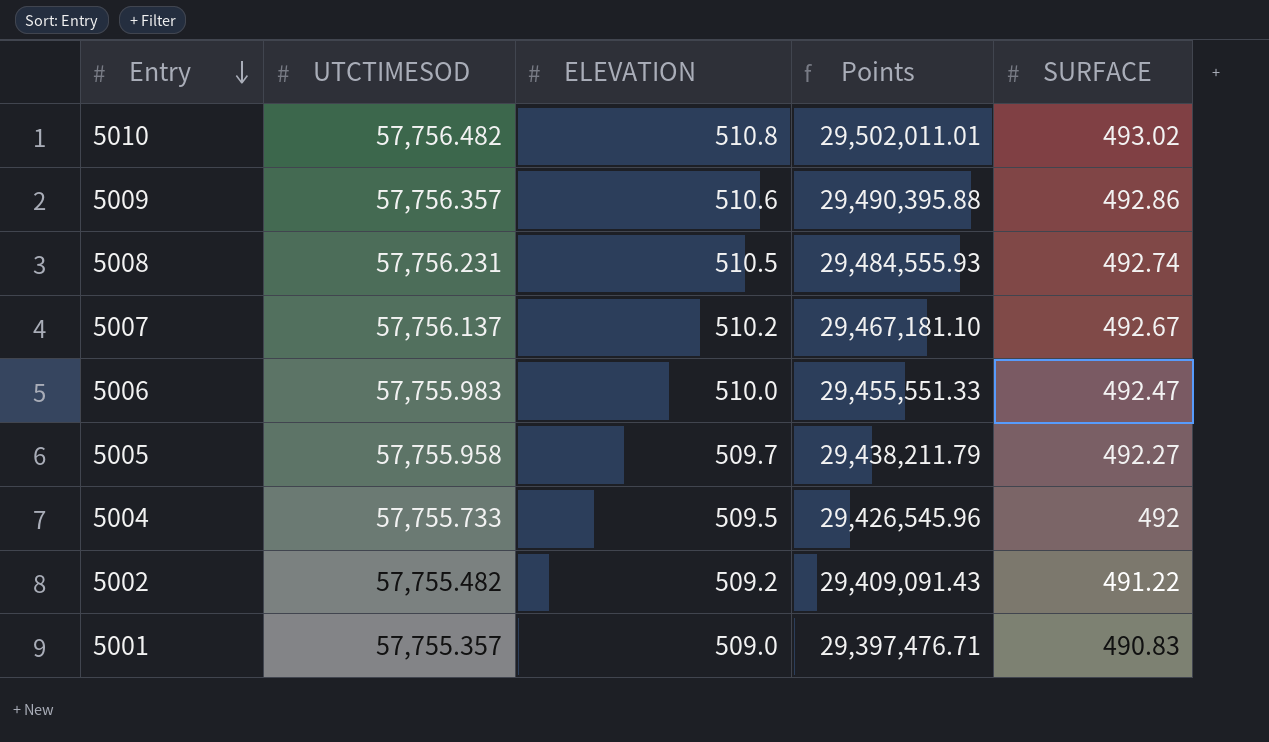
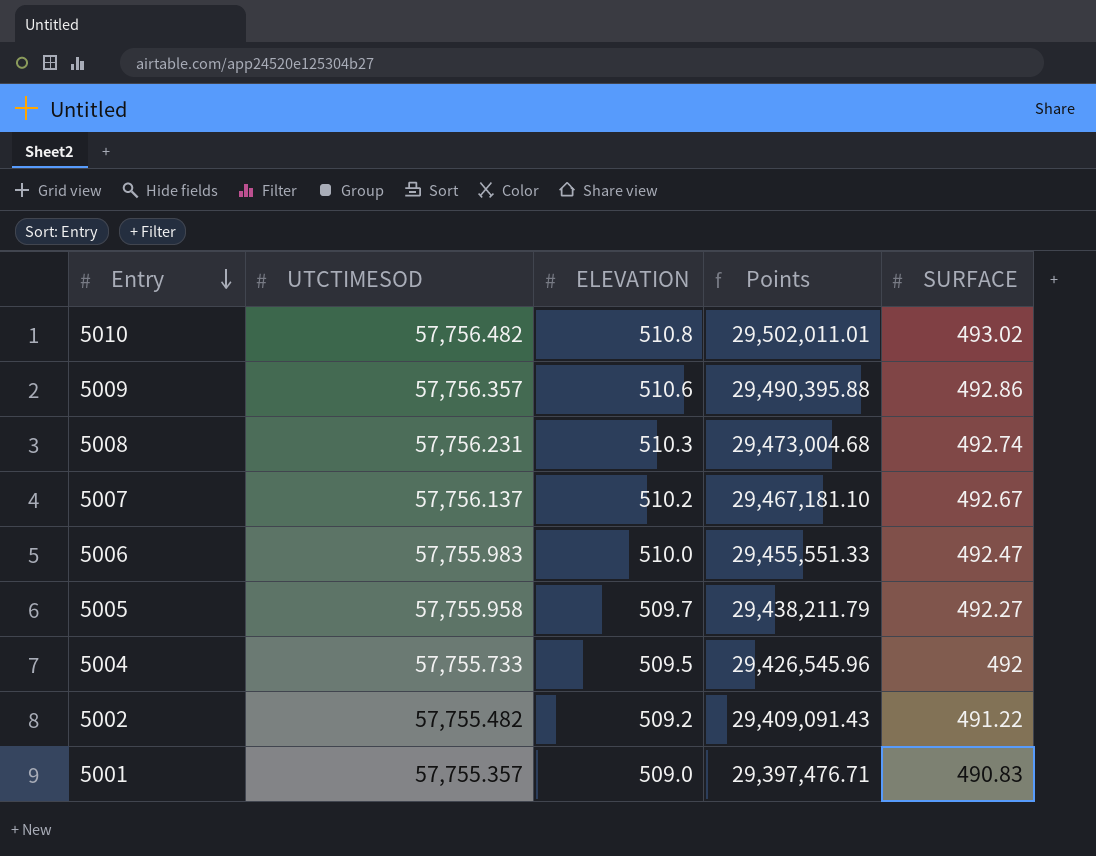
5008 | ELEVATION: 510.5 -> 510.3
5008 | Points: 29,484,555.93 -> 29,473,004.68

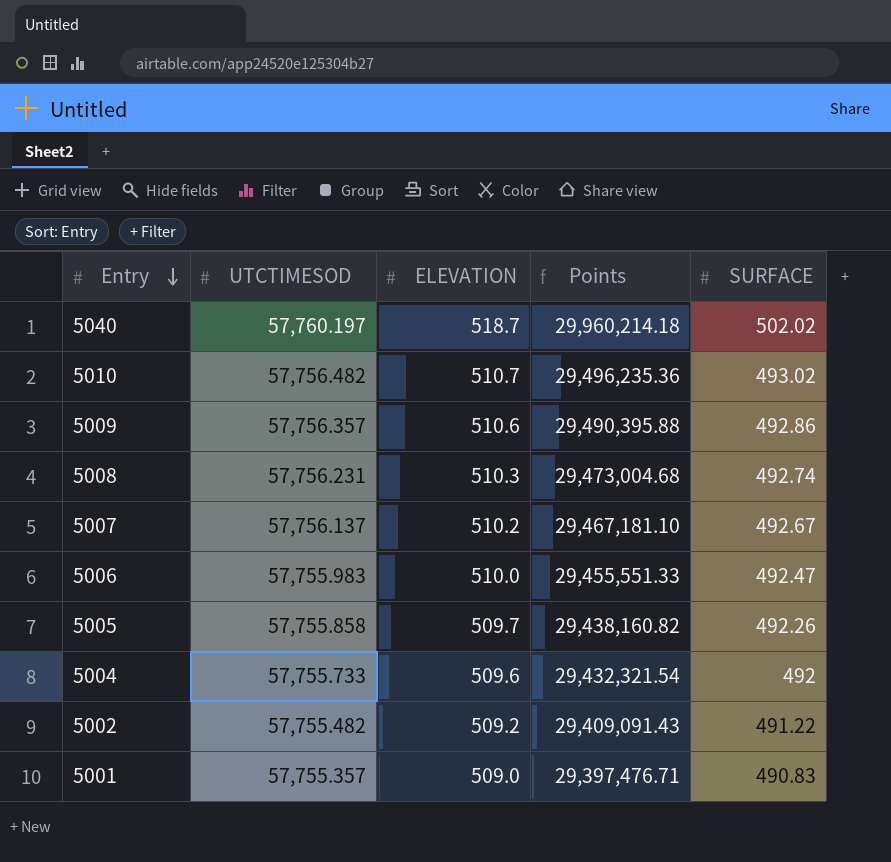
row 5040: none -> 57,760.197 | 518.7 | 29,960,214.18 | 502.02
5010 | ELEVATION: 510.8 -> 510.7
5010 | Points: 29,502,011.01 -> 29,496,235.36
5005 | UTCTIMESOD: 57,755.958 -> 57,755.858
5005 | Points: 29,438,211.79 -> 29,438,160.82
5005 | SURFACE: 492.27 -> 492.26
5004 | ELEVATION: 509.5 -> 509.6
5004 | Points: 29,426,545.96 -> 29,432,321.54

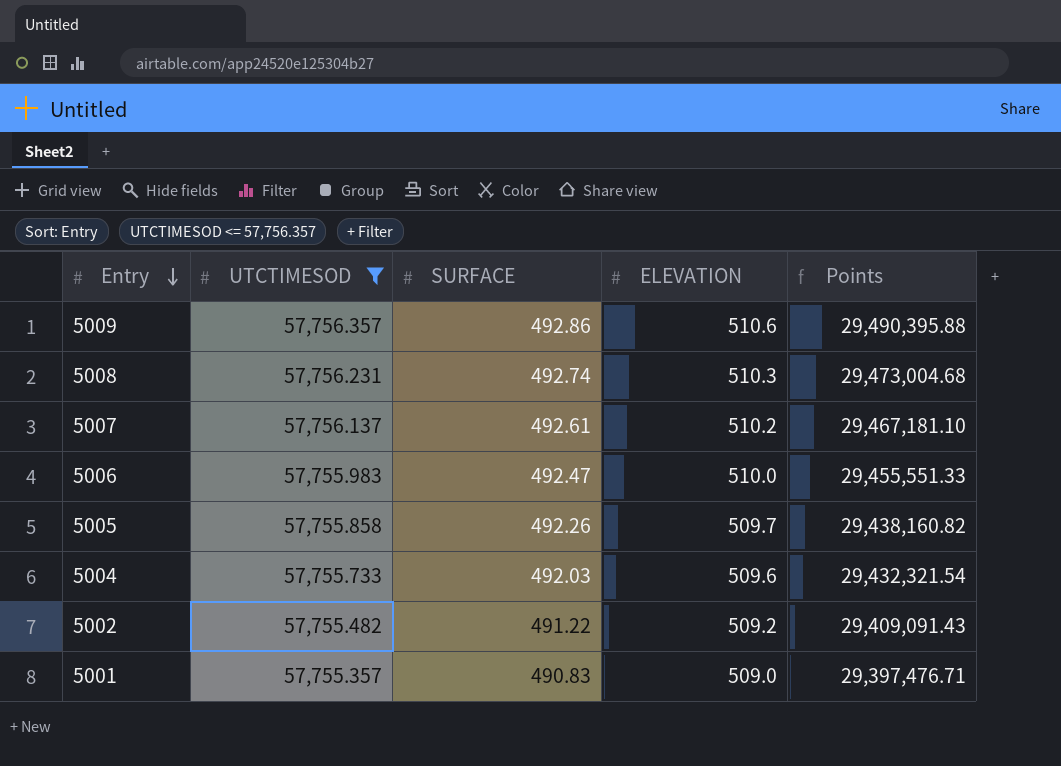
filter: none -> UTCTIMESOD <= 57,756.357
column SURFACE | position: 5 -> 3
5007 | SURFACE: 492.67 -> 492.61
5004 | SURFACE: 492 -> 492.03

